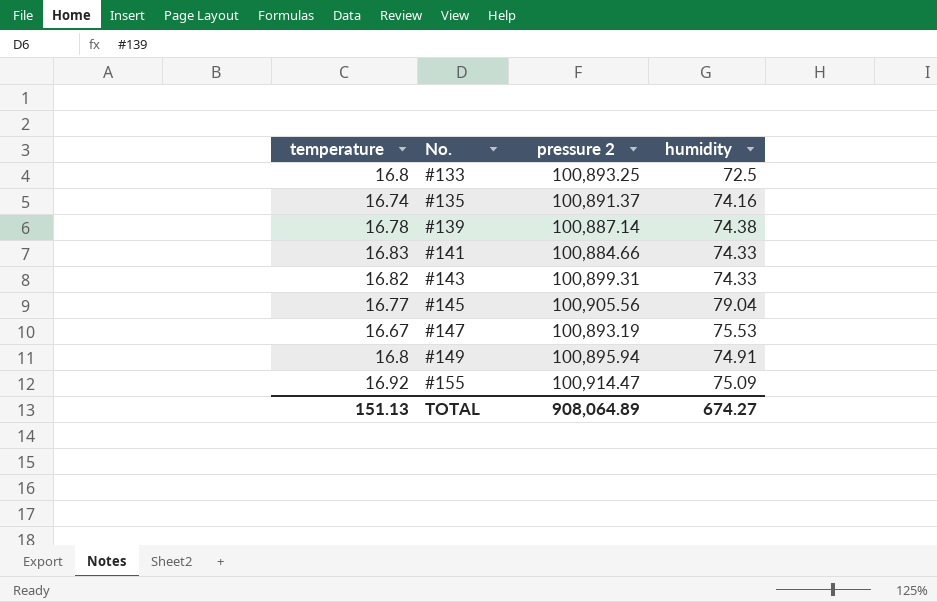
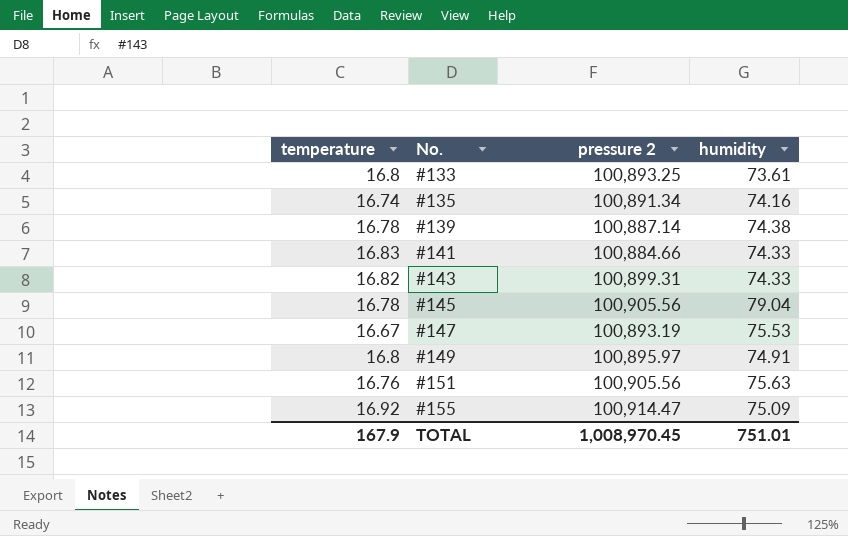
#133 | humidity: 72.5 -> 73.61
#135 | pressure 2: 100,891.37 -> 100,891.34
#145 | temperature: 16.77 -> 16.78
#149 | pressure 2: 100,895.94 -> 100,895.97
row #151: none -> 16.76 | 100,905.56 | 75.63
TOTAL | temperature: 151.13 -> 167.9
TOTAL | pressure 2: 908,064.89 -> 1,008,970.45
TOTAL | humidity: 674.27 -> 751.01

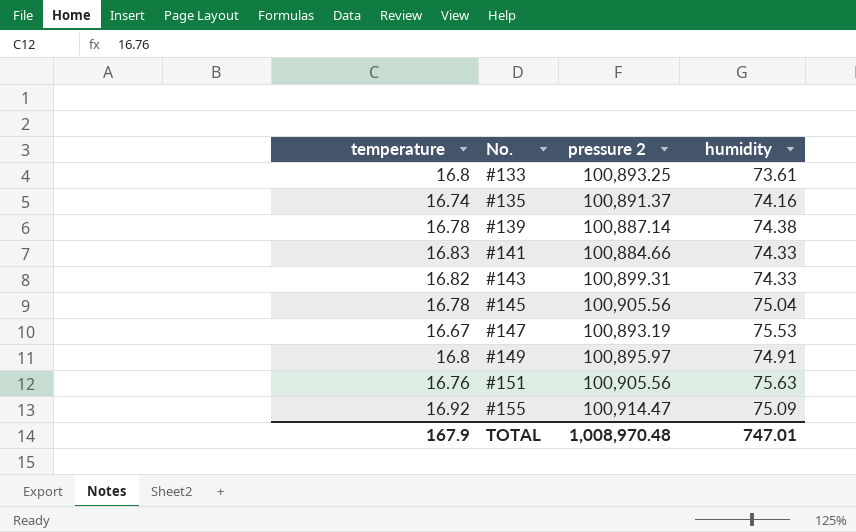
#135 | pressure 2: 100,891.34 -> 100,891.37
#145 | humidity: 79.04 -> 75.04
TOTAL | pressure 2: 1,008,970.45 -> 1,008,970.48
TOTAL | humidity: 751.01 -> 747.01

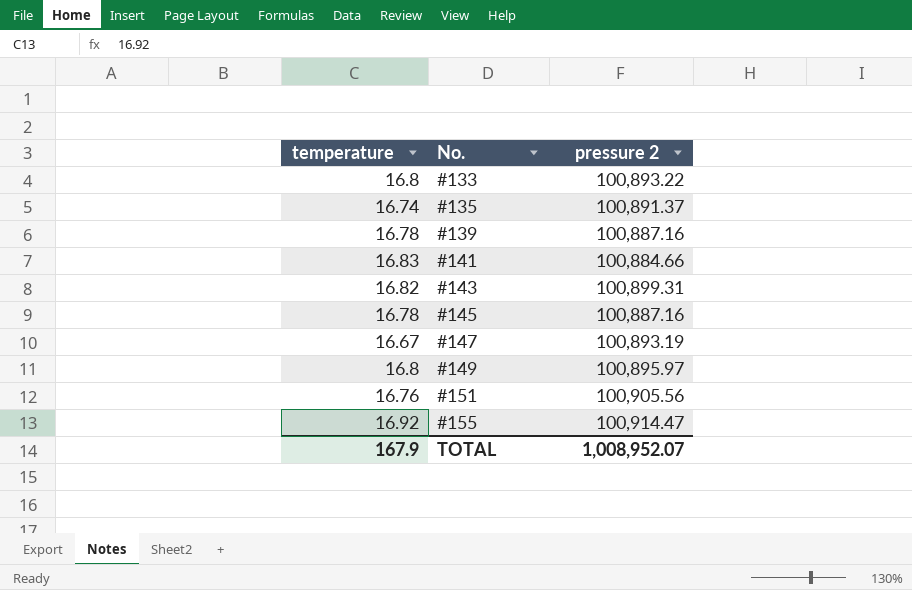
column humidity | position: 4 -> none
#133 | pressure 2: 100,893.25 -> 100,893.22
#139 | pressure 2: 100,887.14 -> 100,887.16
#145 | pressure 2: 100,905.56 -> 100,887.16
TOTAL | pressure 2: 1,008,970.48 -> 1,008,952.07

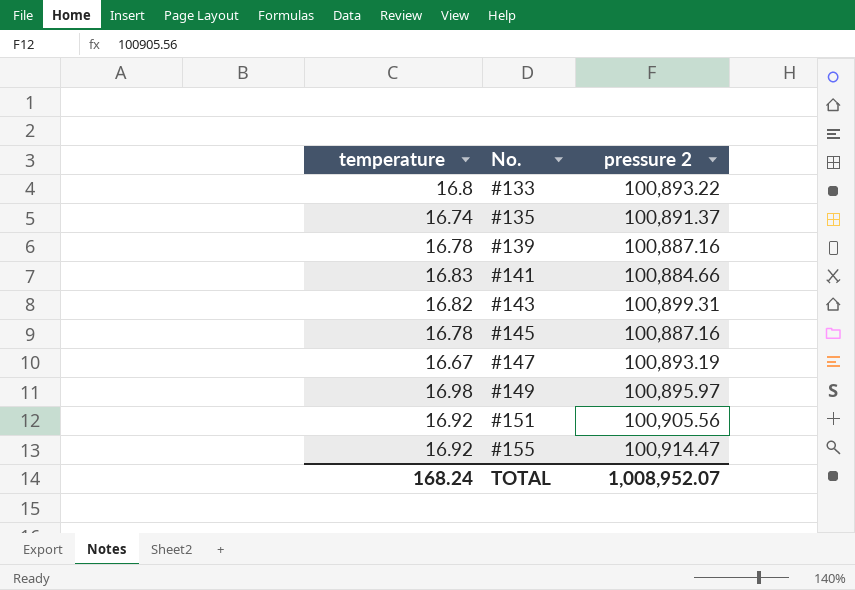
#149 | temperature: 16.8 -> 16.98
#151 | temperature: 16.76 -> 16.92
TOTAL | temperature: 167.9 -> 168.24

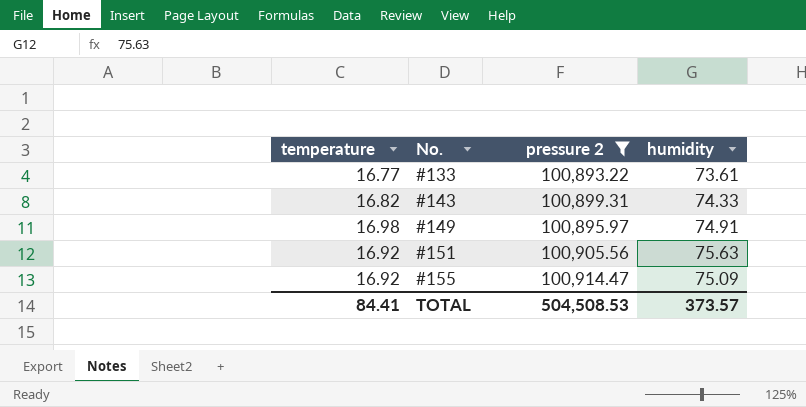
filter: none -> pressure 2 >= 100,893.22
column humidity | position: none -> 4
#133 | temperature: 16.8 -> 16.77
TOTAL | temperature: 168.24 -> 84.41
TOTAL | pressure 2: 1,008,952.07 -> 504,508.53

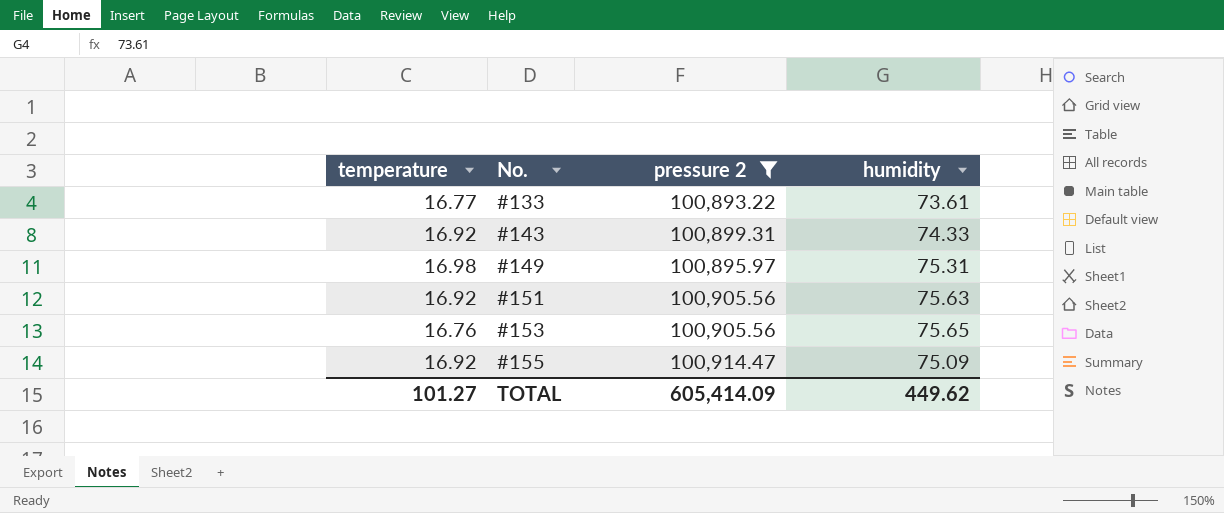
#143 | temperature: 16.82 -> 16.92
#149 | humidity: 74.91 -> 75.31
row #153: none -> 16.76 | 100,905.56 | 75.65
TOTAL | temperature: 84.41 -> 101.27
TOTAL | pressure 2: 504,508.53 -> 605,414.09
TOTAL | humidity: 373.57 -> 449.62

